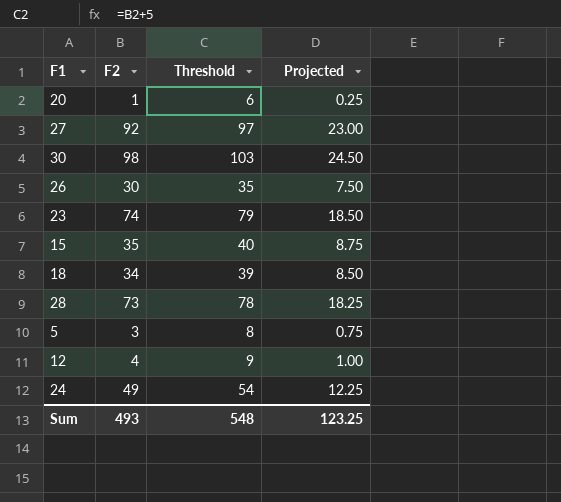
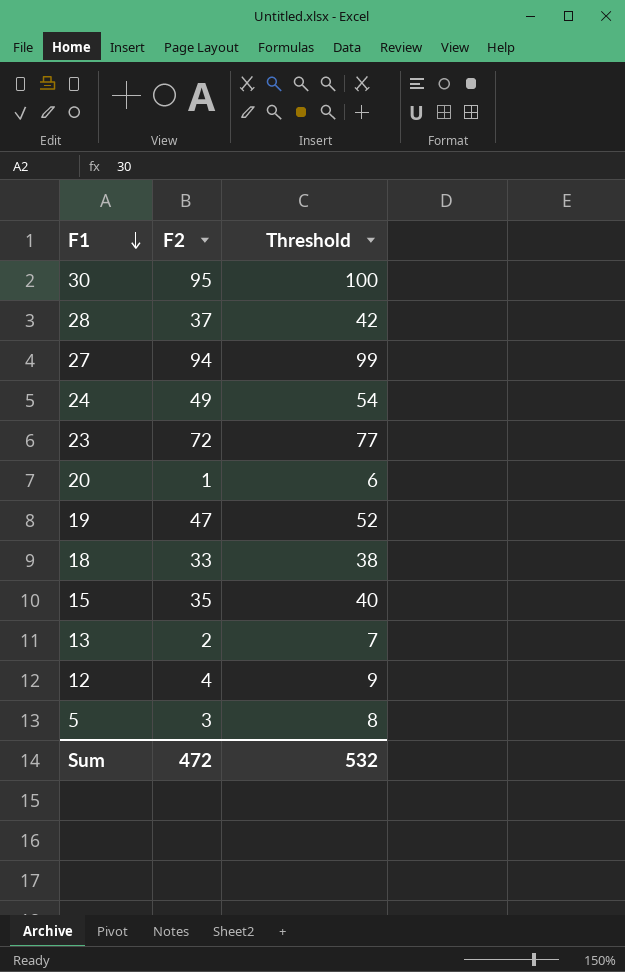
row order: none -> F1 descending
column Projected | formula: [F2] * 0.25 -> none
row 26: 30 | 35 | 7.50 -> none
30 | F2: 98 -> 95
30 | Threshold: 103 -> 100
28 | F2: 73 -> 37
28 | Threshold: 78 -> 42
27 | F2: 92 -> 94
27 | Threshold: 97 -> 99
23 | F2: 74 -> 72
23 | Threshold: 79 -> 77
row 19: none -> 47 | 52
18 | F2: 34 -> 33
18 | Threshold: 39 -> 38
row 13: none -> 2 | 7
Sum | F2: 493 -> 472
Sum | Threshold: 548 -> 532

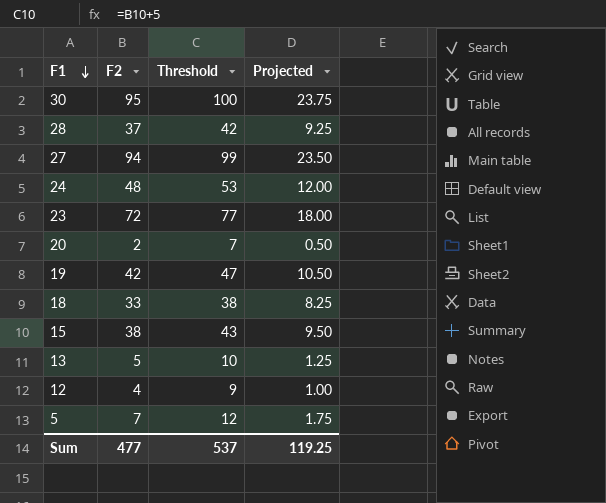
column Projected | formula: none -> [F2] * 0.25
24 | F2: 49 -> 48
24 | Threshold: 54 -> 53
20 | F2: 1 -> 2
20 | Threshold: 6 -> 7
19 | F2: 47 -> 42
19 | Threshold: 52 -> 47
15 | F2: 35 -> 38
15 | Threshold: 40 -> 43
13 | F2: 2 -> 5
13 | Threshold: 7 -> 10
5 | F2: 3 -> 7
5 | Threshold: 8 -> 12
Sum | F2: 472 -> 477
Sum | Threshold: 532 -> 537

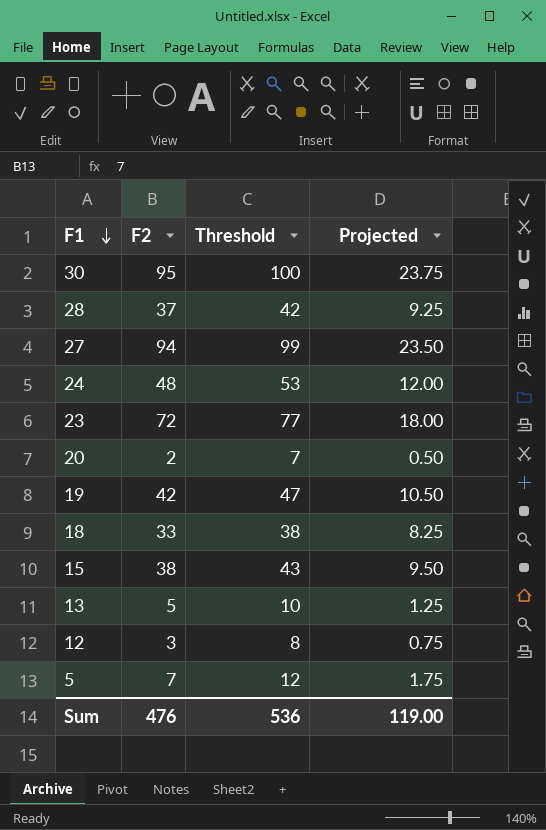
12 | F2: 4 -> 3
12 | Threshold: 9 -> 8
12 | Projected: 1.00 -> 0.75
Sum | F2: 477 -> 476
Sum | Threshold: 537 -> 536
Sum | Projected: 119.25 -> 119.00

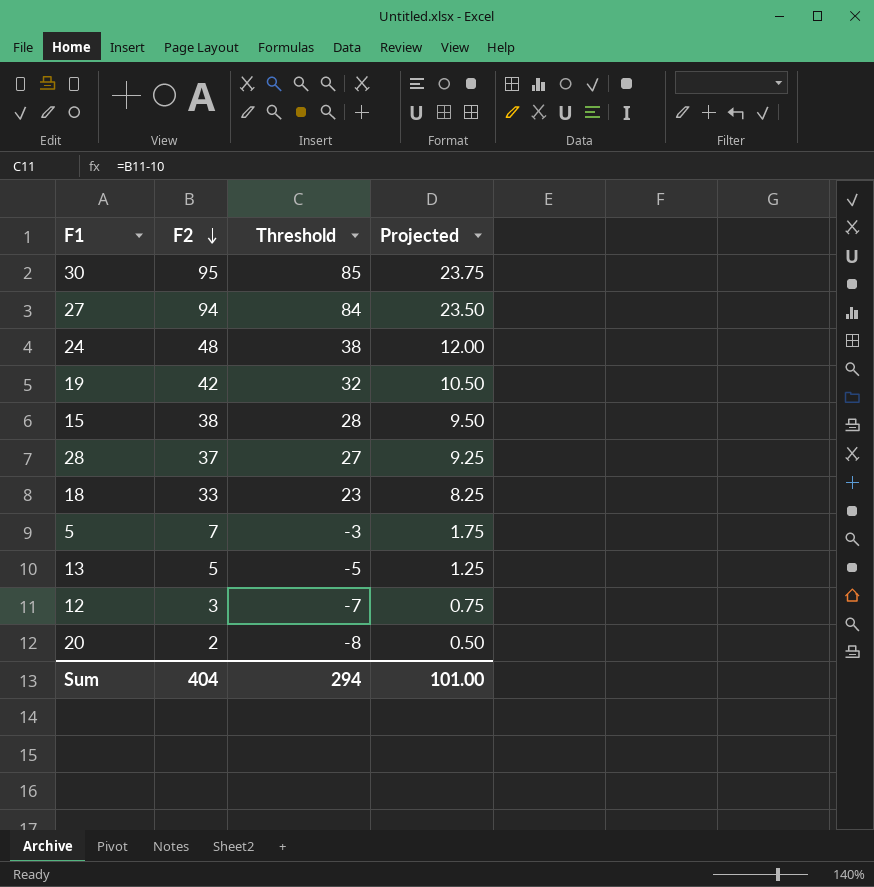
row order: F1 descending -> F2 descending
column Threshold | formula: [F2] + 5 -> [F2] - 10
row 23: 72 | 77 | 18.00 -> none
Sum | F2: 476 -> 404
Sum | Threshold: 536 -> 294
Sum | Projected: 119.00 -> 101.00

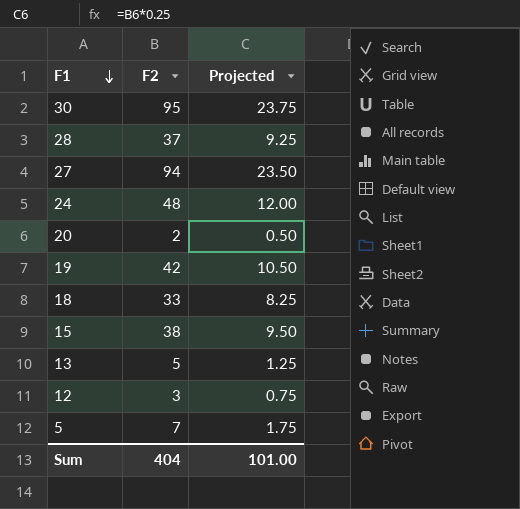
row order: F2 descending -> F1 descending
column Threshold | formula: [F2] - 10 -> none

